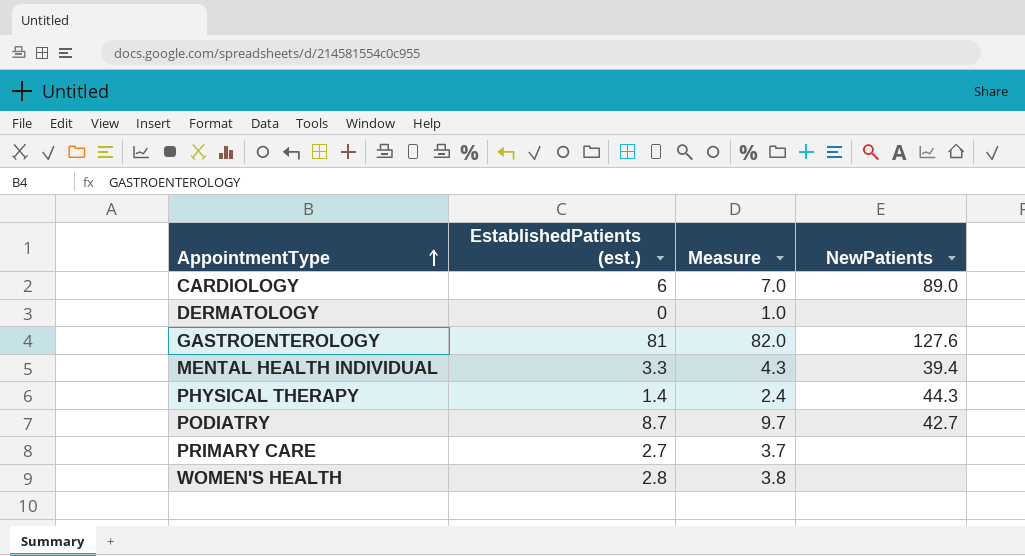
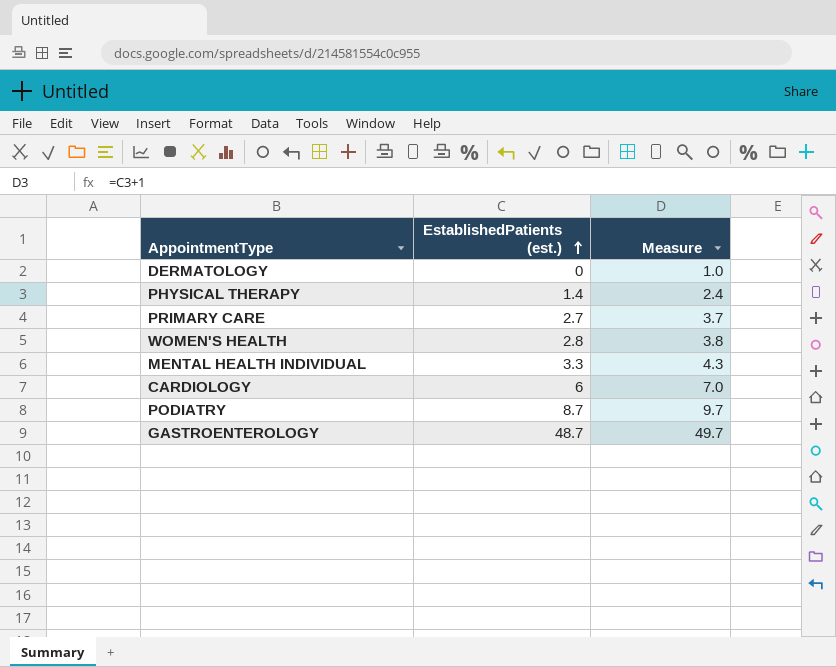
row order: AppointmentType ascending -> EstablishedPatients (est.) ascending
column NewPatients | position: 4 -> none
GASTROENTEROLOGY | EstablishedPatients (est.): 81 -> 48.7
GASTROENTEROLOGY | Measure: 82.0 -> 49.7

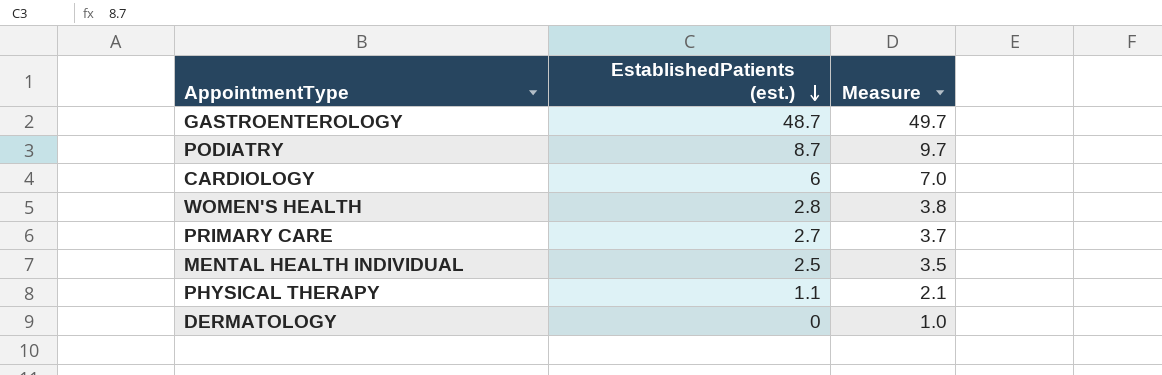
row order: EstablishedPatients (est.) ascending -> EstablishedPatients (est.) descending
MENTAL HEALTH INDIVIDUAL | EstablishedPatients (est.): 3.3 -> 2.5
MENTAL HEALTH INDIVIDUAL | Measure: 4.3 -> 3.5
PHYSICAL THERAPY | EstablishedPatients (est.): 1.4 -> 1.1
PHYSICAL THERAPY | Measure: 2.4 -> 2.1

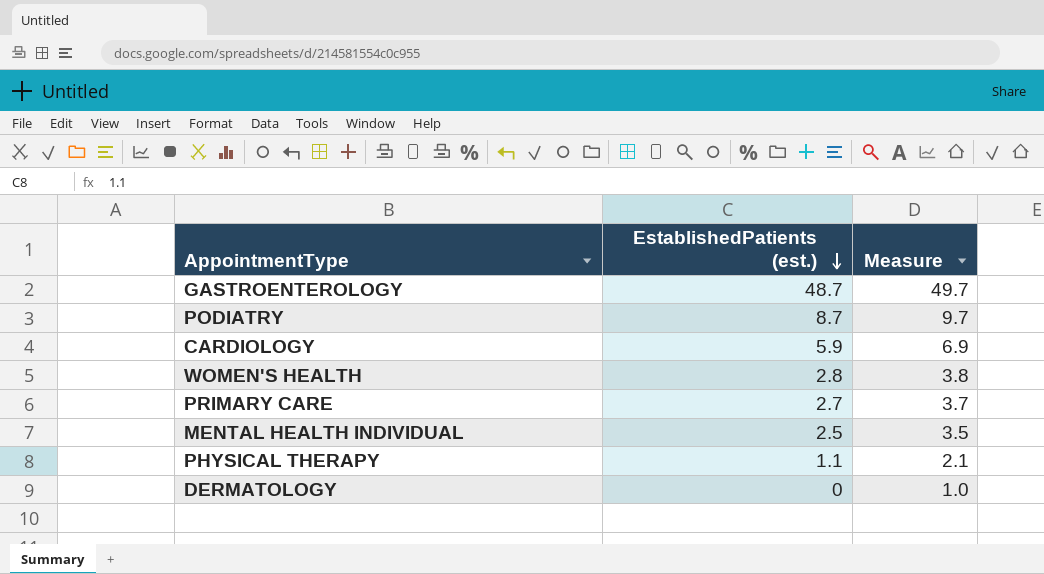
CARDIOLOGY | EstablishedPatients (est.): 6 -> 5.9
CARDIOLOGY | Measure: 7.0 -> 6.9

